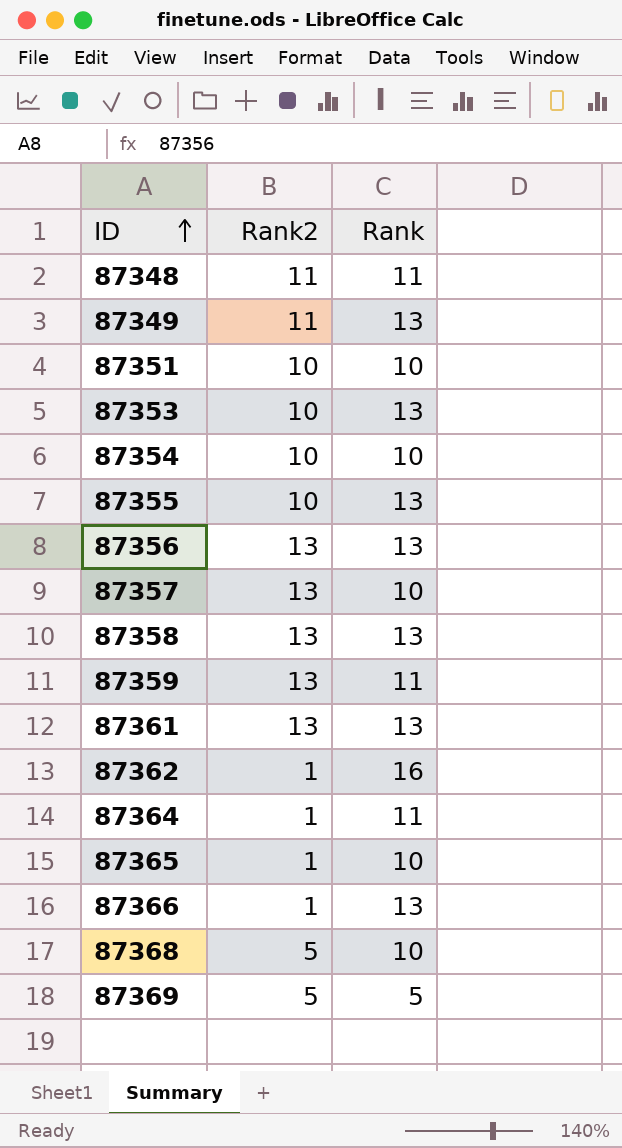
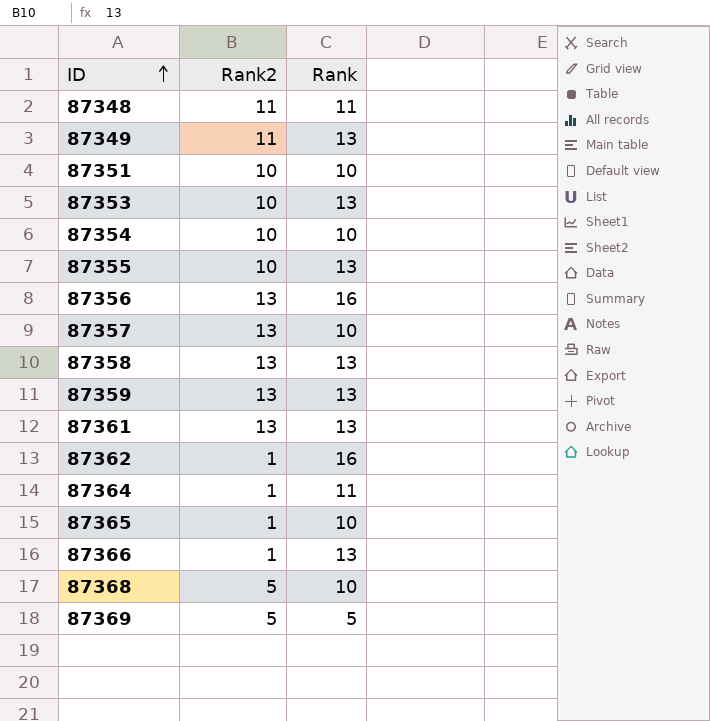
87356 | Rank: 13 -> 16
87359 | Rank: 11 -> 13

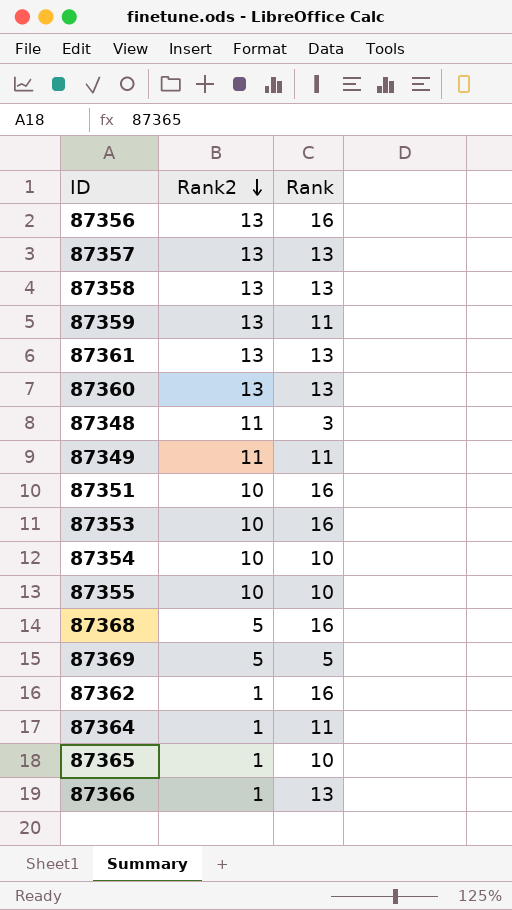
row order: ID ascending -> Rank2 descending
87357 | Rank: 10 -> 13
87359 | Rank: 13 -> 11
row 87360: none -> 13 | 13
87348 | Rank: 11 -> 3
87349 | Rank: 13 -> 11
87351 | Rank: 10 -> 16
87353 | Rank: 13 -> 16
87355 | Rank: 13 -> 10
87368 | Rank: 10 -> 16

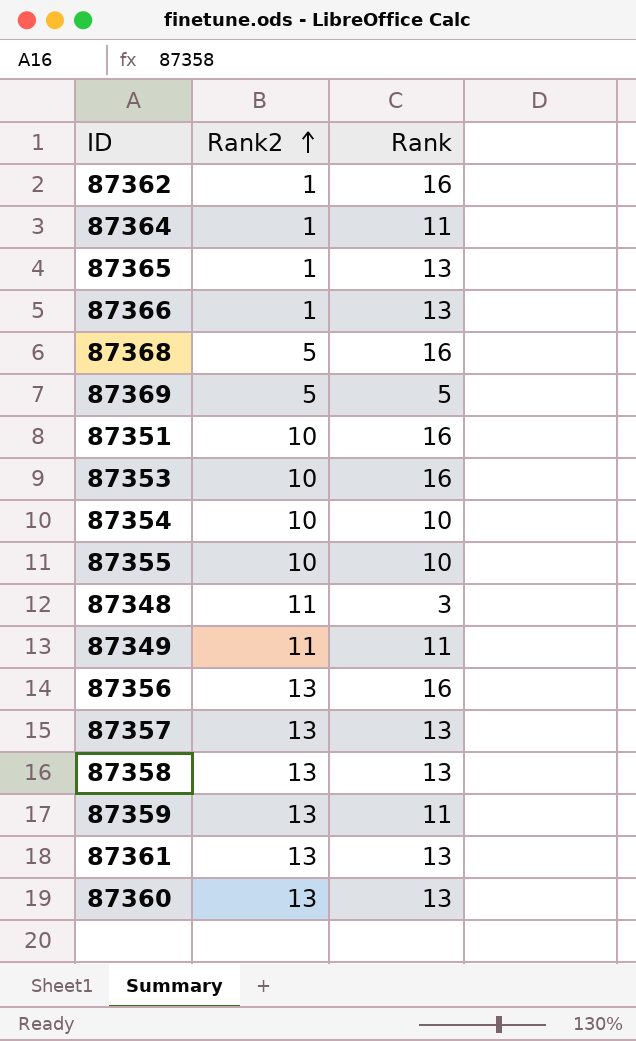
row order: Rank2 descending -> Rank2 ascending
87365 | Rank: 10 -> 13

